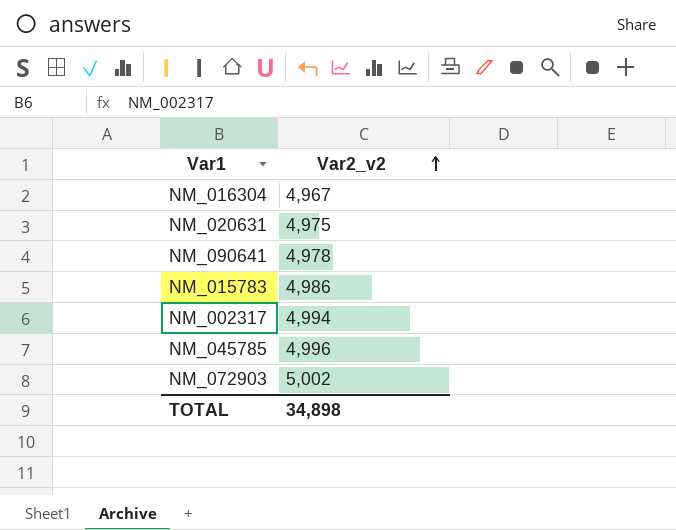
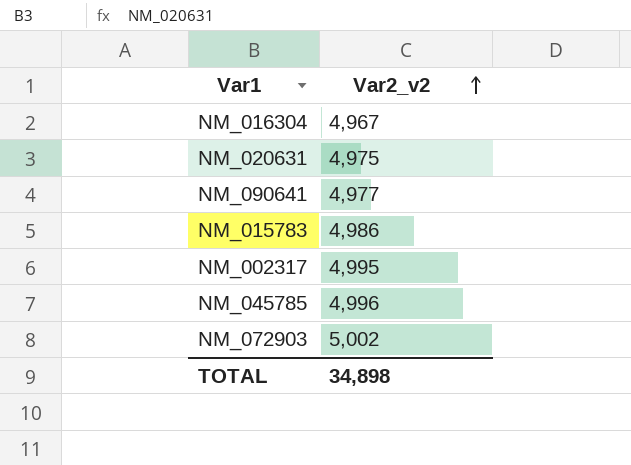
NM_090641 | Var2_v2: 4,978 -> 4,977
NM_002317 | Var2_v2: 4,994 -> 4,995

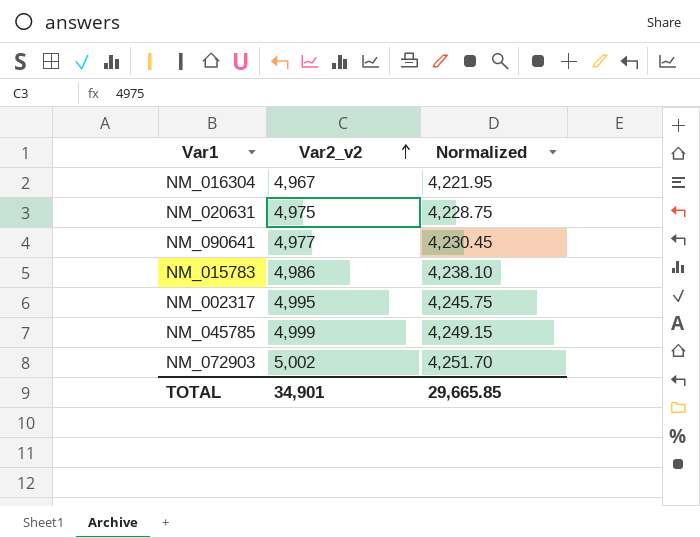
column Normalized | formula: none -> [Var2_v2] * 0.85
NM_045785 | Var2_v2: 4,996 -> 4,999
TOTAL | Var2_v2: 34,898 -> 34,901

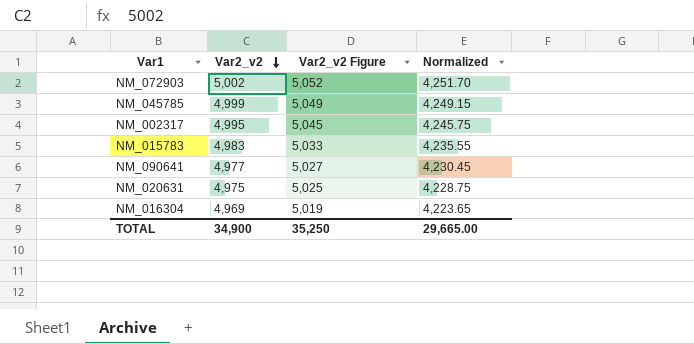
row order: Var2_v2 ascending -> Var2_v2 descending
column Var2_v2 Figure | formula: none -> [Var2_v2] + 50
NM_015783 | Var2_v2: 4,986 -> 4,983
NM_015783 | Normalized: 4,238.10 -> 4,235.55
NM_016304 | Var2_v2: 4,967 -> 4,969
NM_016304 | Normalized: 4,221.95 -> 4,223.65
TOTAL | Var2_v2: 34,901 -> 34,900
TOTAL | Normalized: 29,665.85 -> 29,665.00

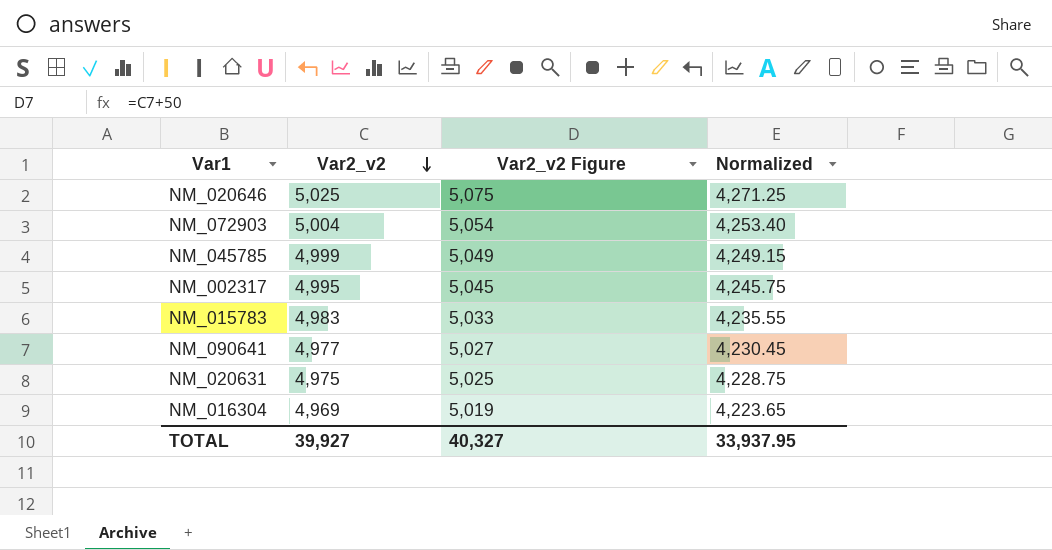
row NM_020646: none -> 5,025 | 5,075 | 4,271.25
NM_072903 | Var2_v2: 5,002 -> 5,004
NM_072903 | Var2_v2 Figure: 5,052 -> 5,054
NM_072903 | Normalized: 4,251.70 -> 4,253.40
TOTAL | Var2_v2: 34,900 -> 39,927
TOTAL | Var2_v2 Figure: 35,250 -> 40,327
TOTAL | Normalized: 29,665.00 -> 33,937.95

